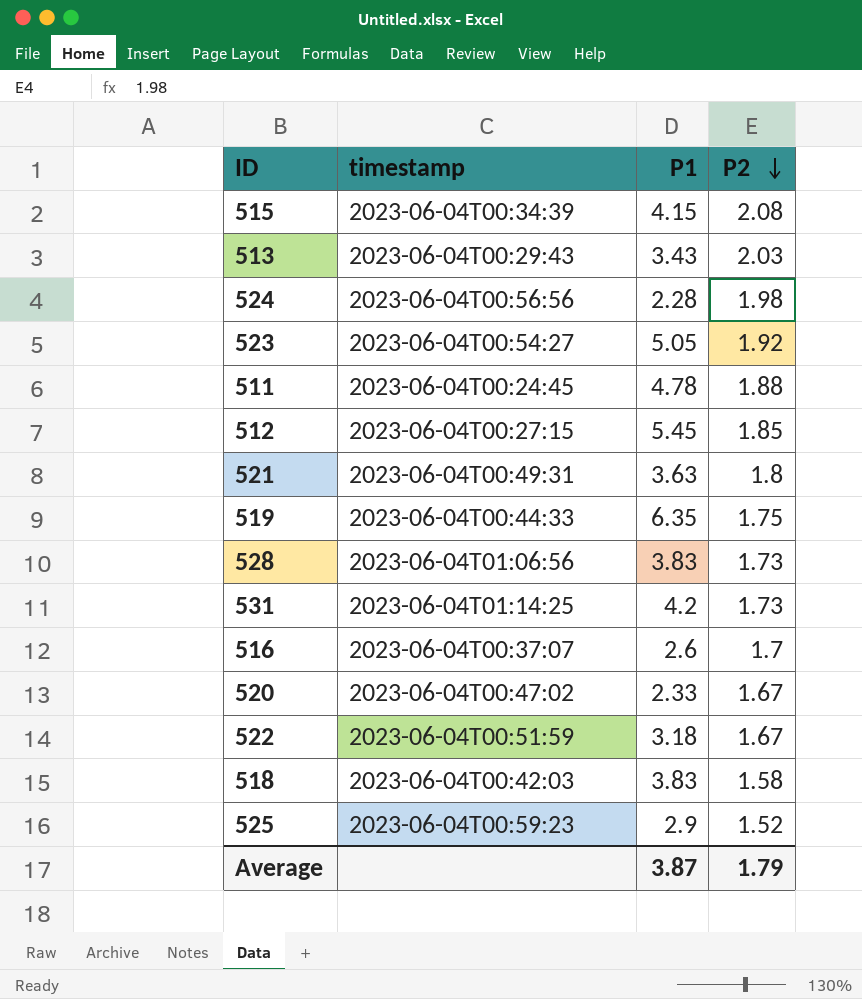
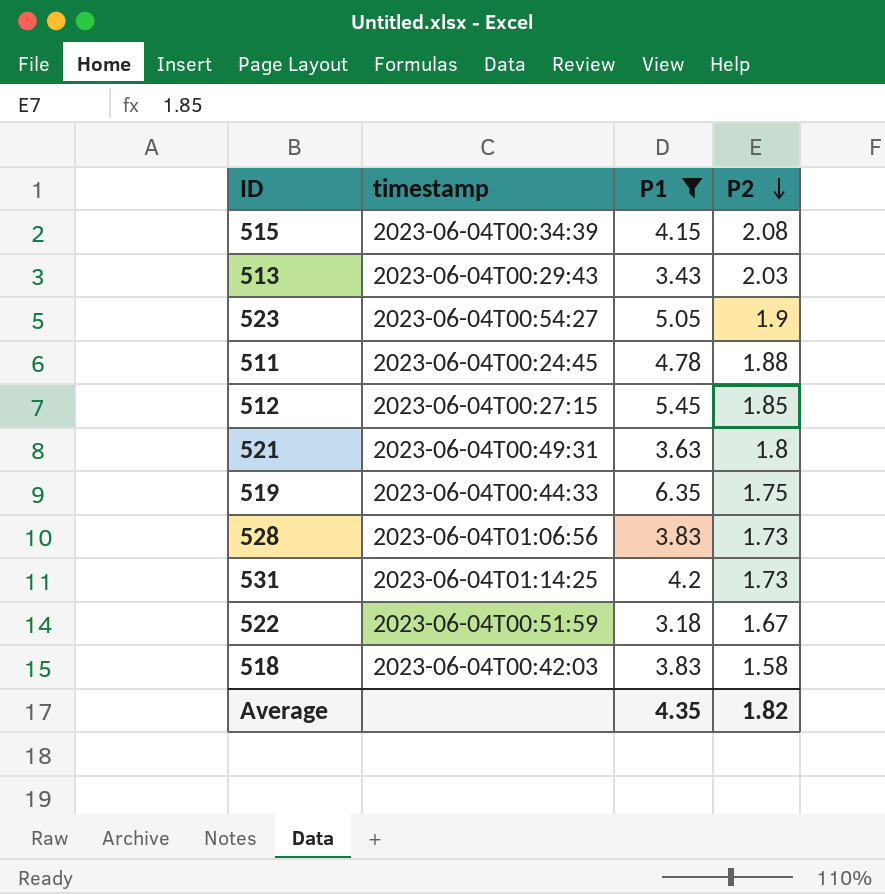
filter: none -> P1 >= 3.18
523 | P2: 1.92 -> 1.9
Average | P1: 3.87 -> 4.35
Average | P2: 1.79 -> 1.82

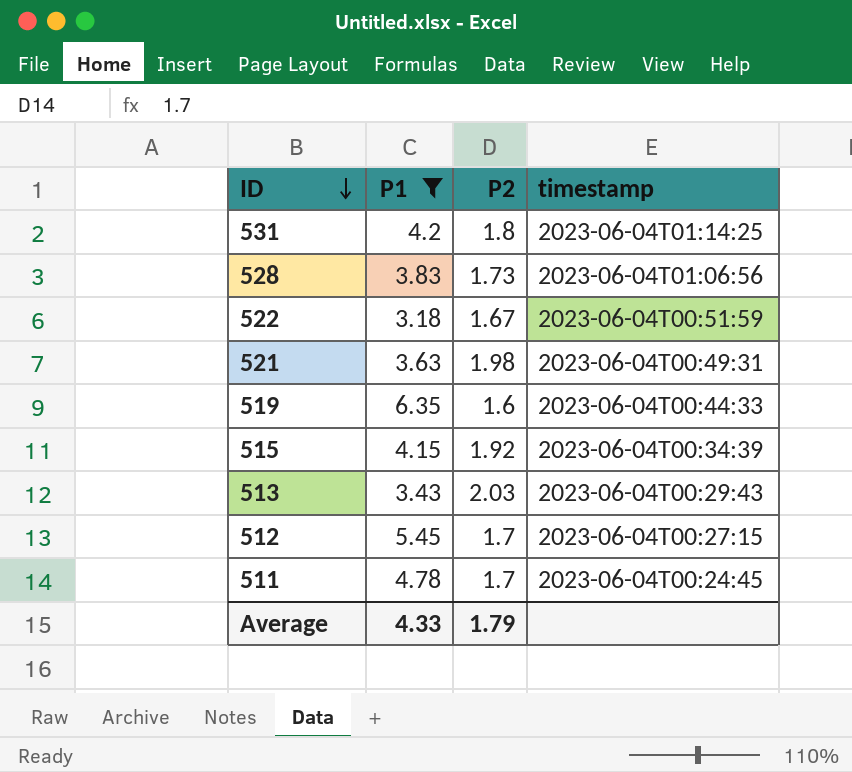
row order: P2 descending -> ID descending
column timestamp | position: 2 -> 4
row 523: 2023-06-04T00:54:27 | 5.05 | 1.9 -> none
row 518: 2023-06-04T00:42:03 | 3.83 | 1.58 -> none
531 | P2: 1.73 -> 1.8
521 | P2: 1.8 -> 1.98
519 | P2: 1.75 -> 1.6
515 | P2: 2.08 -> 1.92
512 | P2: 1.85 -> 1.7
511 | P2: 1.88 -> 1.7
Average | P1: 4.35 -> 4.33
Average | P2: 1.82 -> 1.79

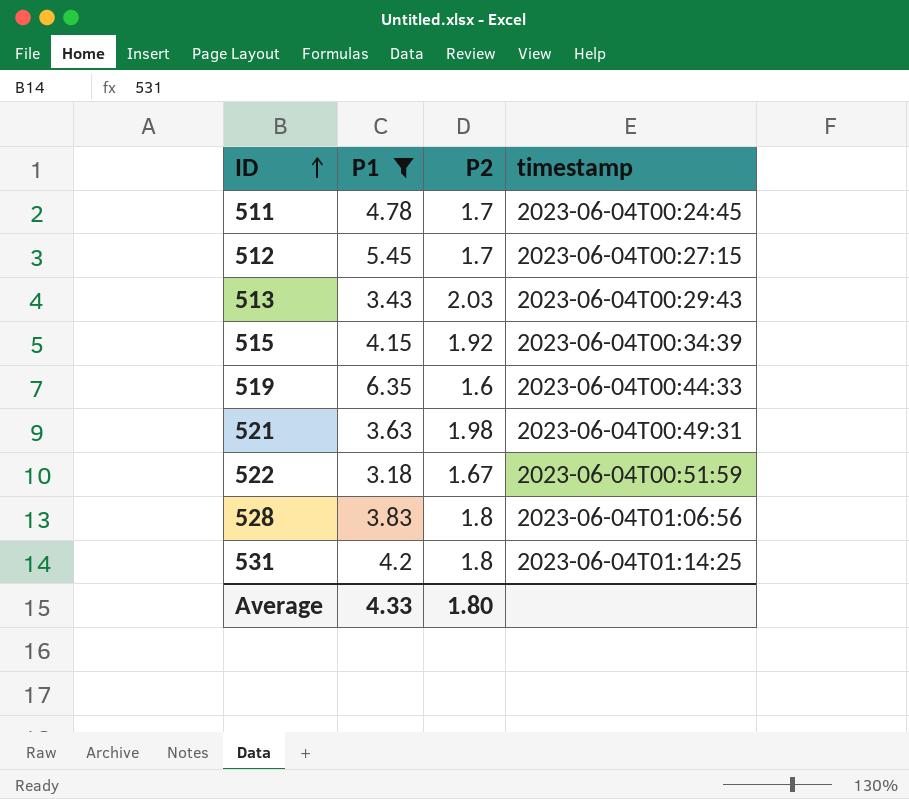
row order: ID descending -> ID ascending
528 | P2: 1.73 -> 1.8
Average | P2: 1.79 -> 1.80

